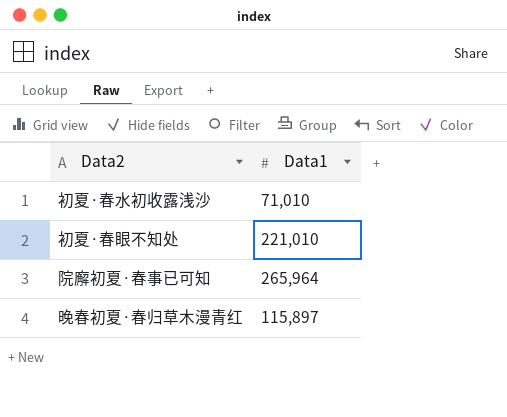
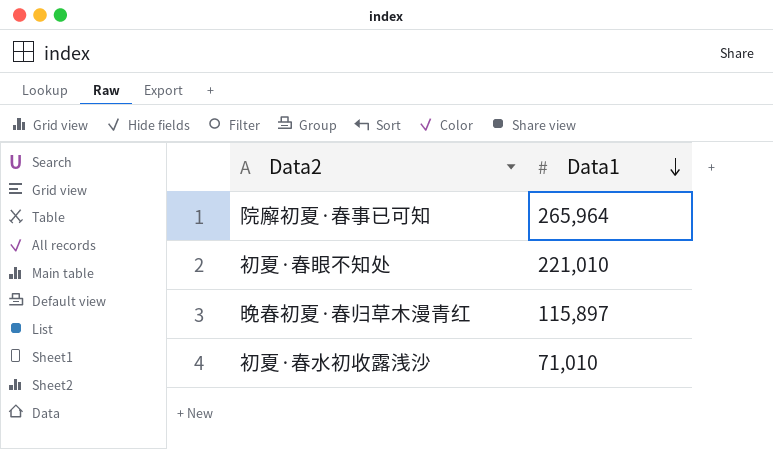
row order: none -> Data1 descending

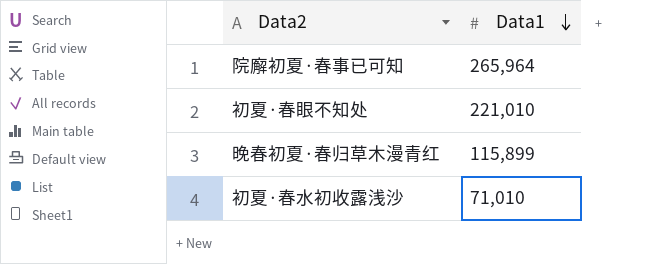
晚春初夏·春归草木漫青红 | Data1: 115,897 -> 115,899

